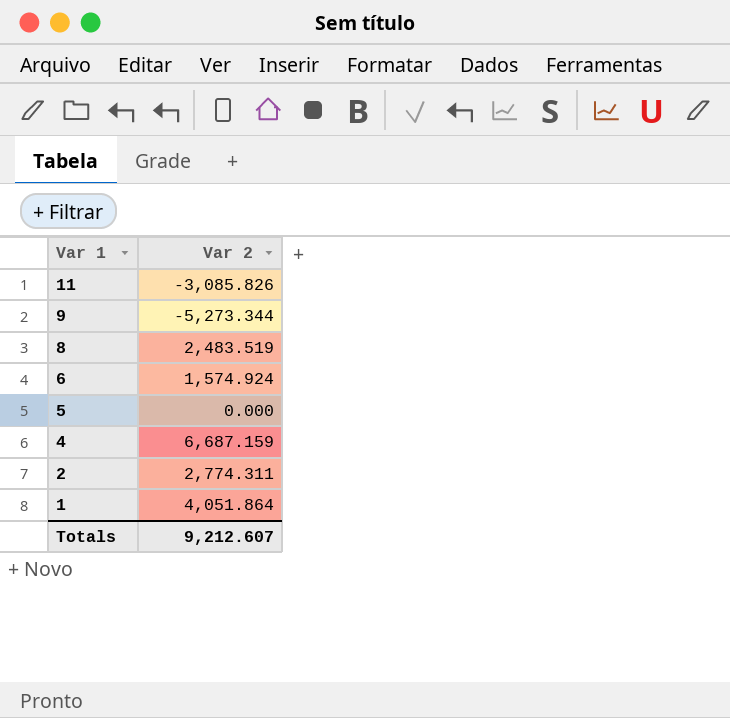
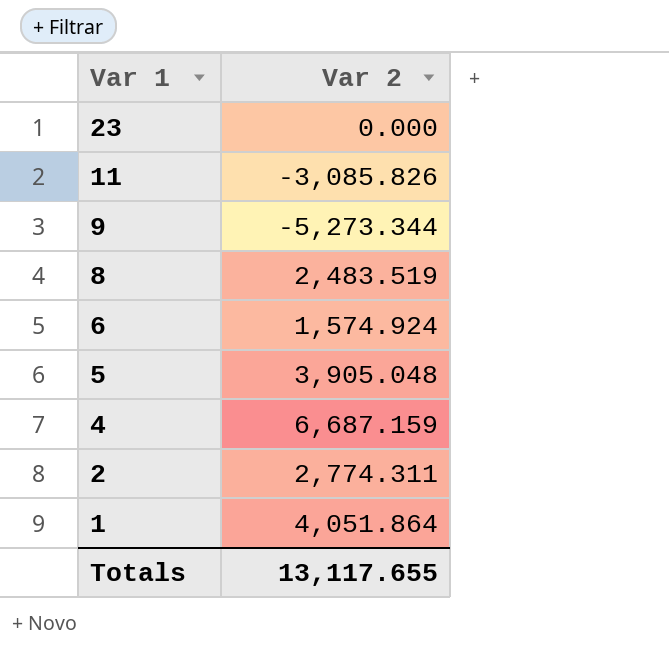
row 23: none -> 0.000
5 | Var 2: 0.000 -> 3,905.048
Totals | Var 2: 9,212.607 -> 13,117.655

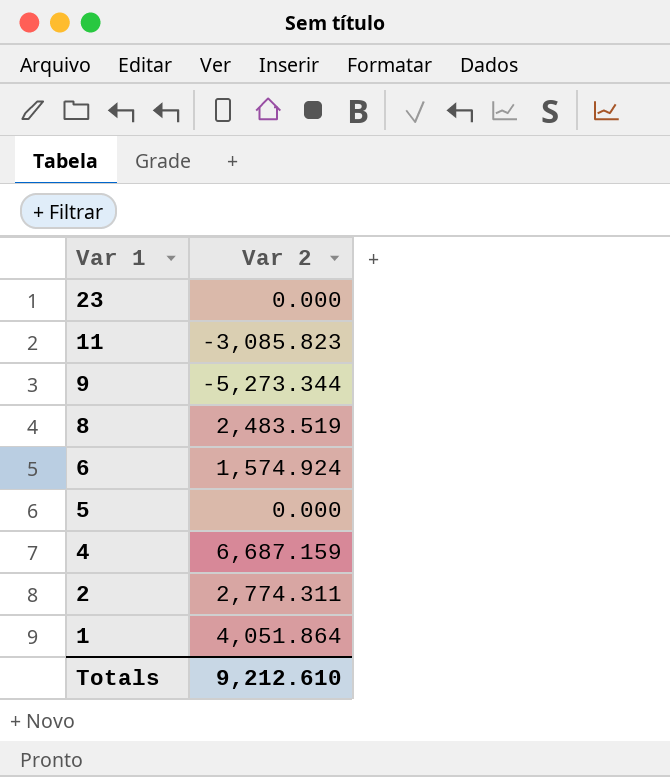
11 | Var 2: -3,085.826 -> -3,085.823
5 | Var 2: 3,905.048 -> 0.000
Totals | Var 2: 13,117.655 -> 9,212.610

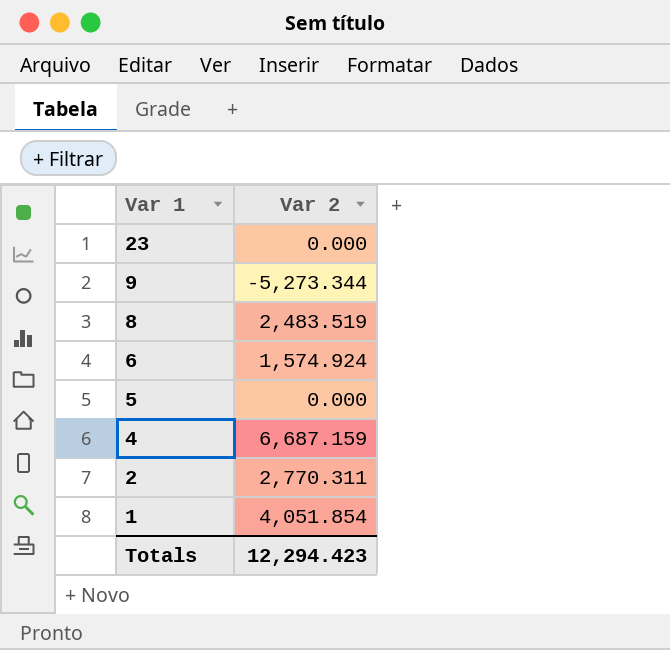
row 11: -3,085.823 -> none
2 | Var 2: 2,774.311 -> 2,770.311
1 | Var 2: 4,051.864 -> 4,051.854
Totals | Var 2: 9,212.610 -> 12,294.423

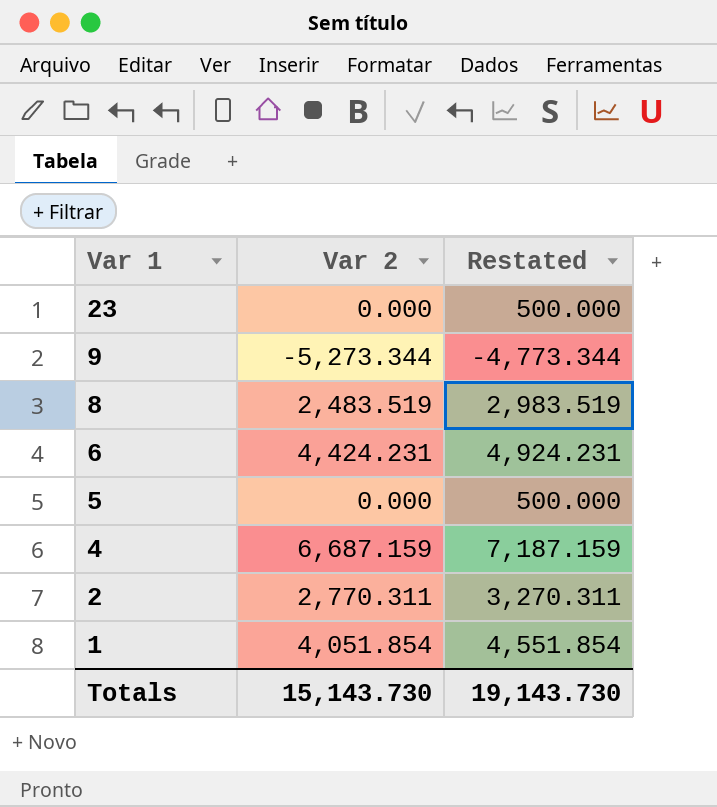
column Restated | formula: none -> [Var 2] + 500
6 | Var 2: 1,574.924 -> 4,424.231
Totals | Var 2: 12,294.423 -> 15,143.730

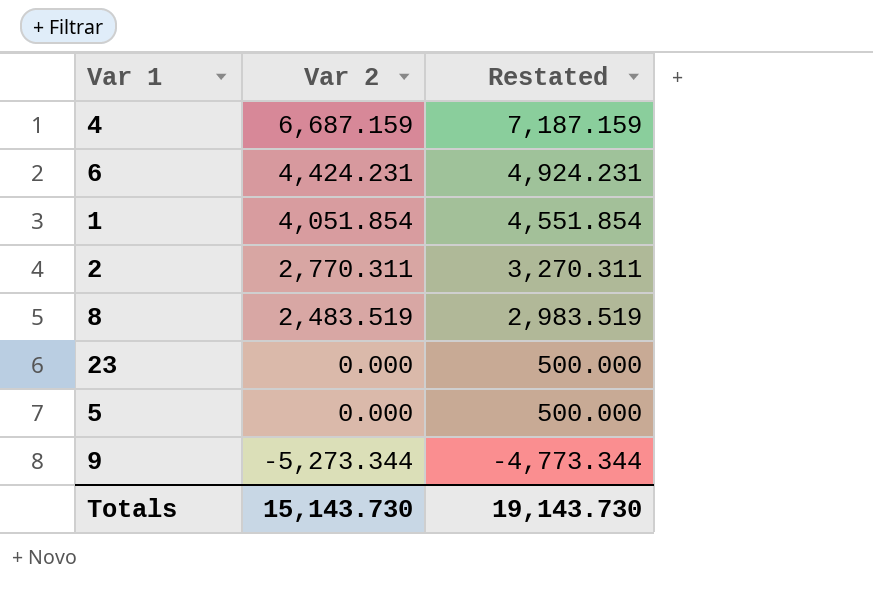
row order: Var 1 descending -> Var 2 descending

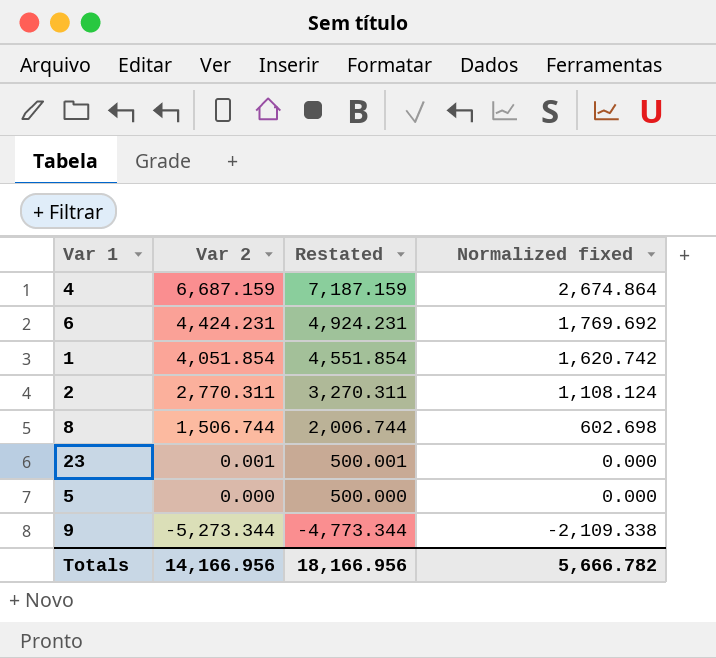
column Normalized fixed | formula: none -> [Var 2] * 0.4
8 | Var 2: 2,483.519 -> 1,506.744
8 | Restated: 2,983.519 -> 2,006.744
23 | Var 2: 0.000 -> 0.001
23 | Restated: 500.000 -> 500.001
Totals | Var 2: 15,143.730 -> 14,166.956
Totals | Restated: 19,143.730 -> 18,166.956

